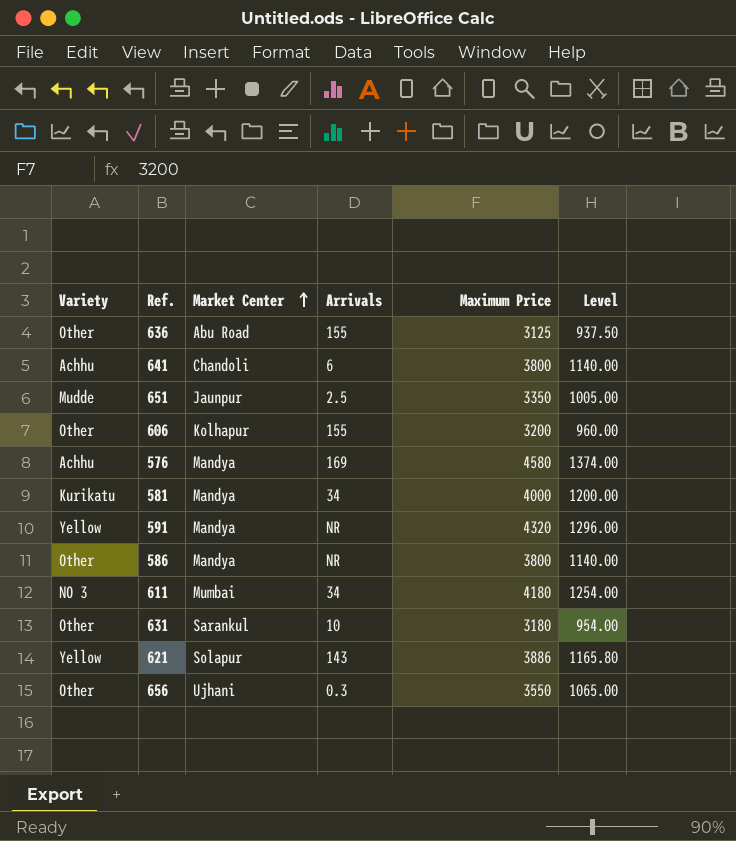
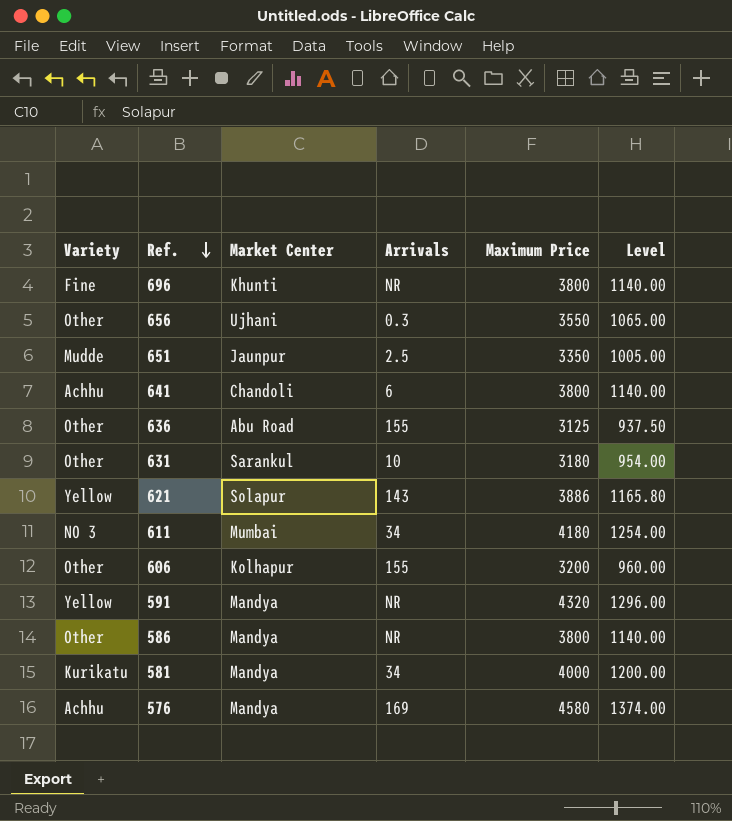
row order: Market Center ascending -> Ref. descending
row 696: none -> Fine | Khunti | NR | 3800 | 1140.00

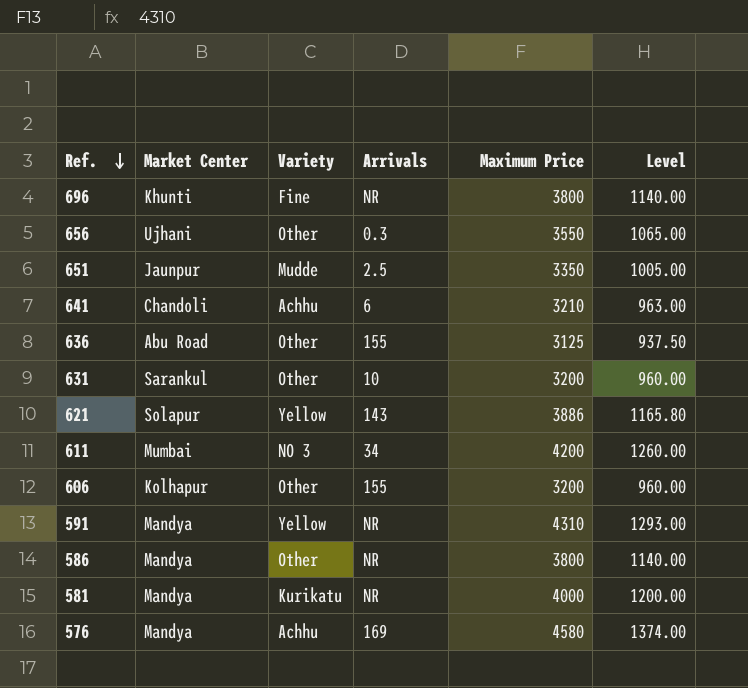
column Variety | position: 1 -> 3
641 | Maximum Price: 3800 -> 3210
641 | Level: 1140.00 -> 963.00
631 | Maximum Price: 3180 -> 3200
631 | Level: 954.00 -> 960.00
611 | Maximum Price: 4180 -> 4200
611 | Level: 1254.00 -> 1260.00
591 | Maximum Price: 4320 -> 4310
591 | Level: 1296.00 -> 1293.00
581 | Arrivals: 34 -> NR

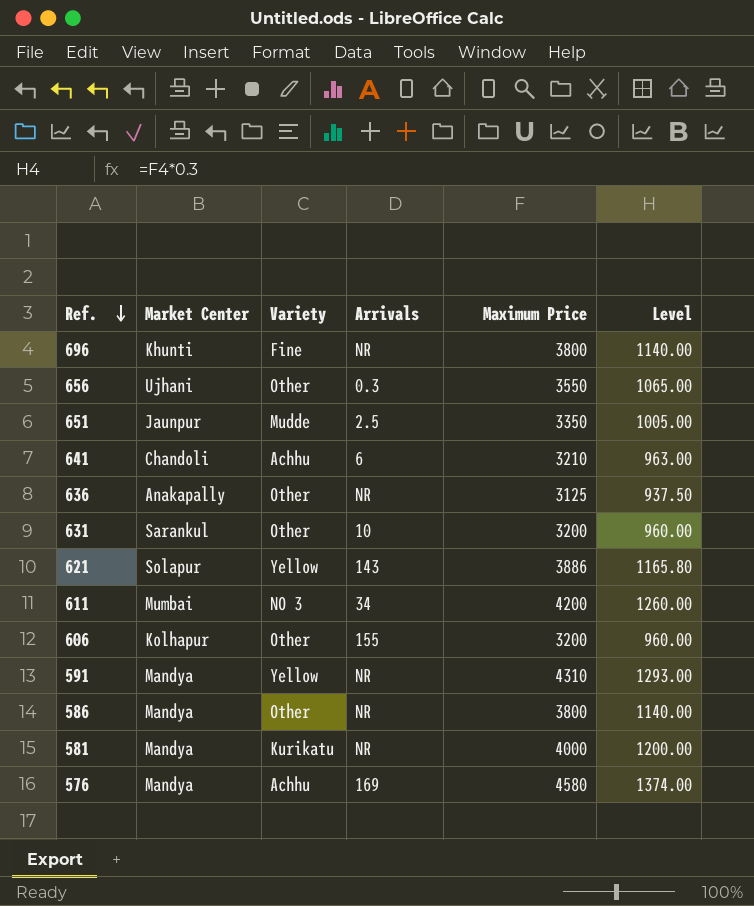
636 | Market Center: Abu Road -> Anakapally
636 | Arrivals: 155 -> NR

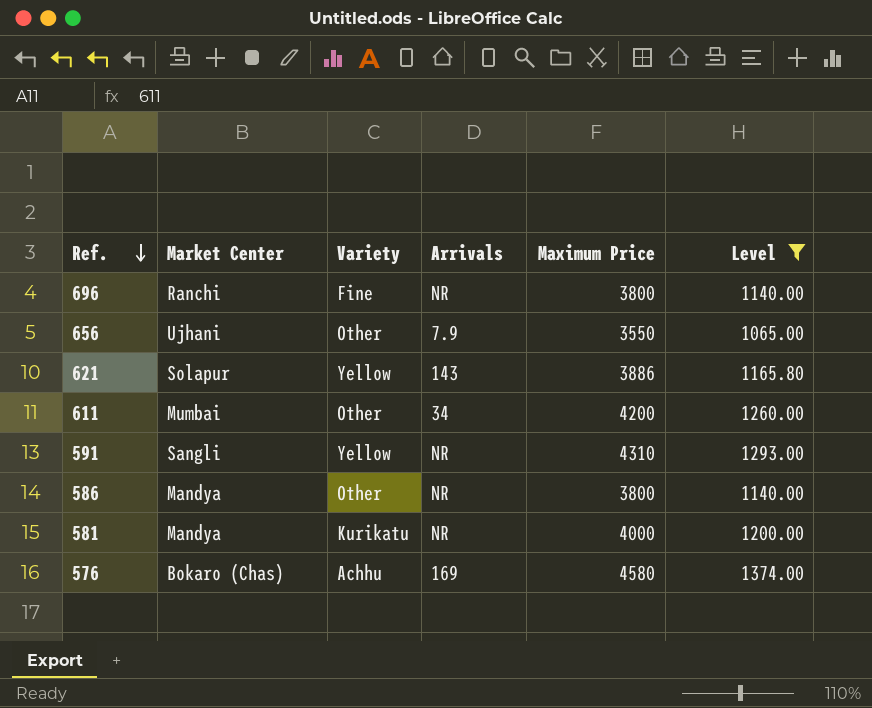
filter: none -> Level >= 1065.00
696 | Market Center: Khunti -> Ranchi
656 | Arrivals: 0.3 -> 7.9
611 | Variety: NO 3 -> Other
591 | Market Center: Mandya -> Sangli
576 | Market Center: Mandya -> Bokaro (Chas)

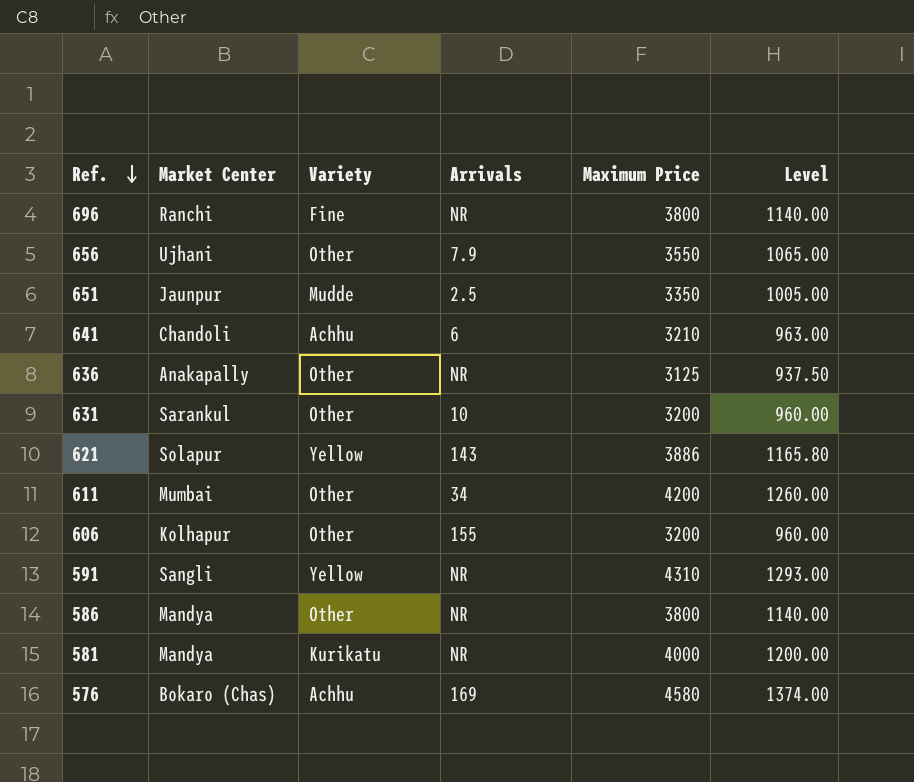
filter: Level >= 1065.00 -> none

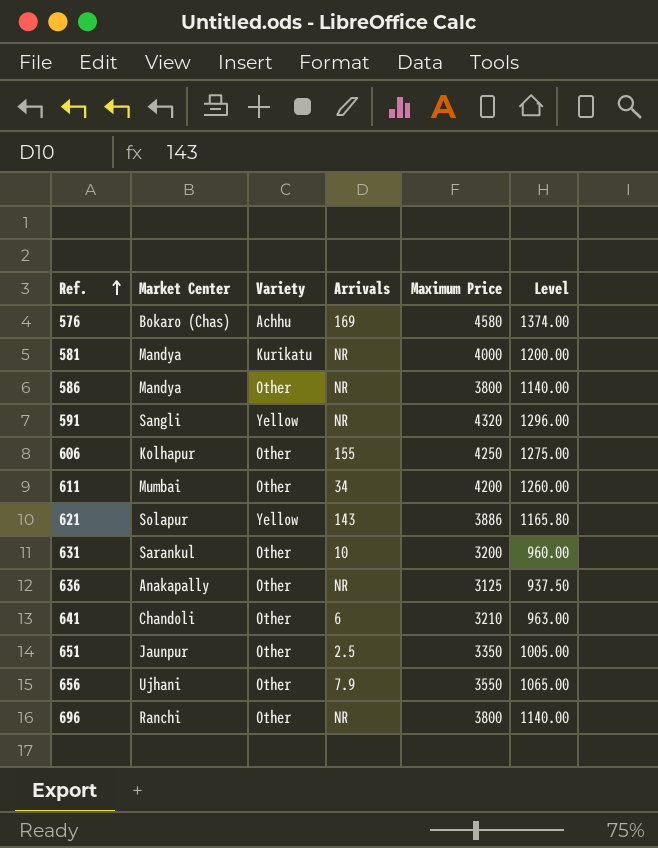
row order: Ref. descending -> Ref. ascending
591 | Maximum Price: 4310 -> 4320
591 | Level: 1293.00 -> 1296.00
606 | Maximum Price: 3200 -> 4250
606 | Level: 960.00 -> 1275.00
641 | Variety: Achhu -> Other
651 | Variety: Mudde -> Other
696 | Variety: Fine -> Other

